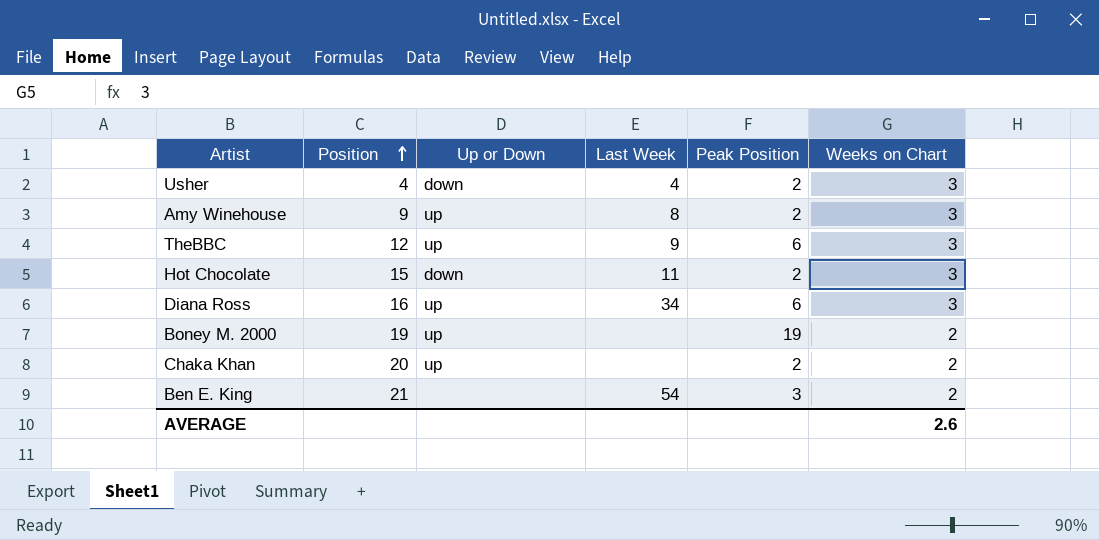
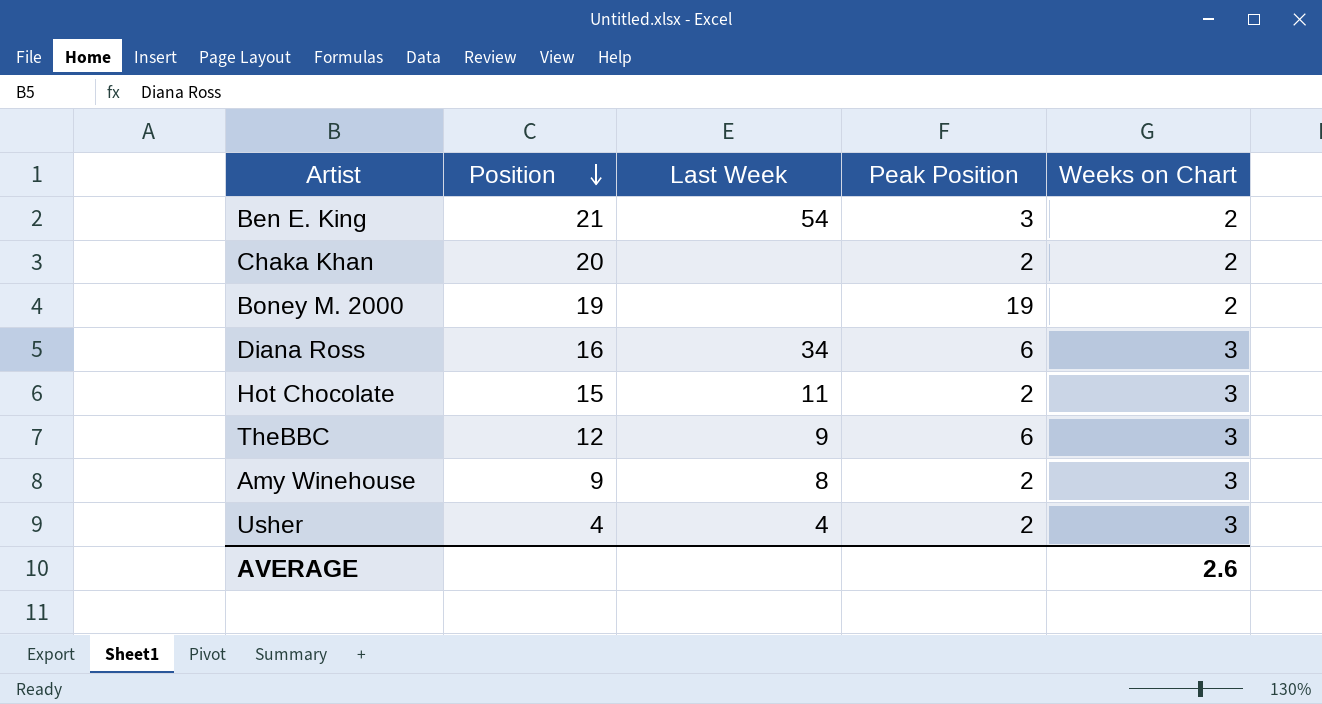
row order: Position ascending -> Position descending
column Up or Down | position: 3 -> none

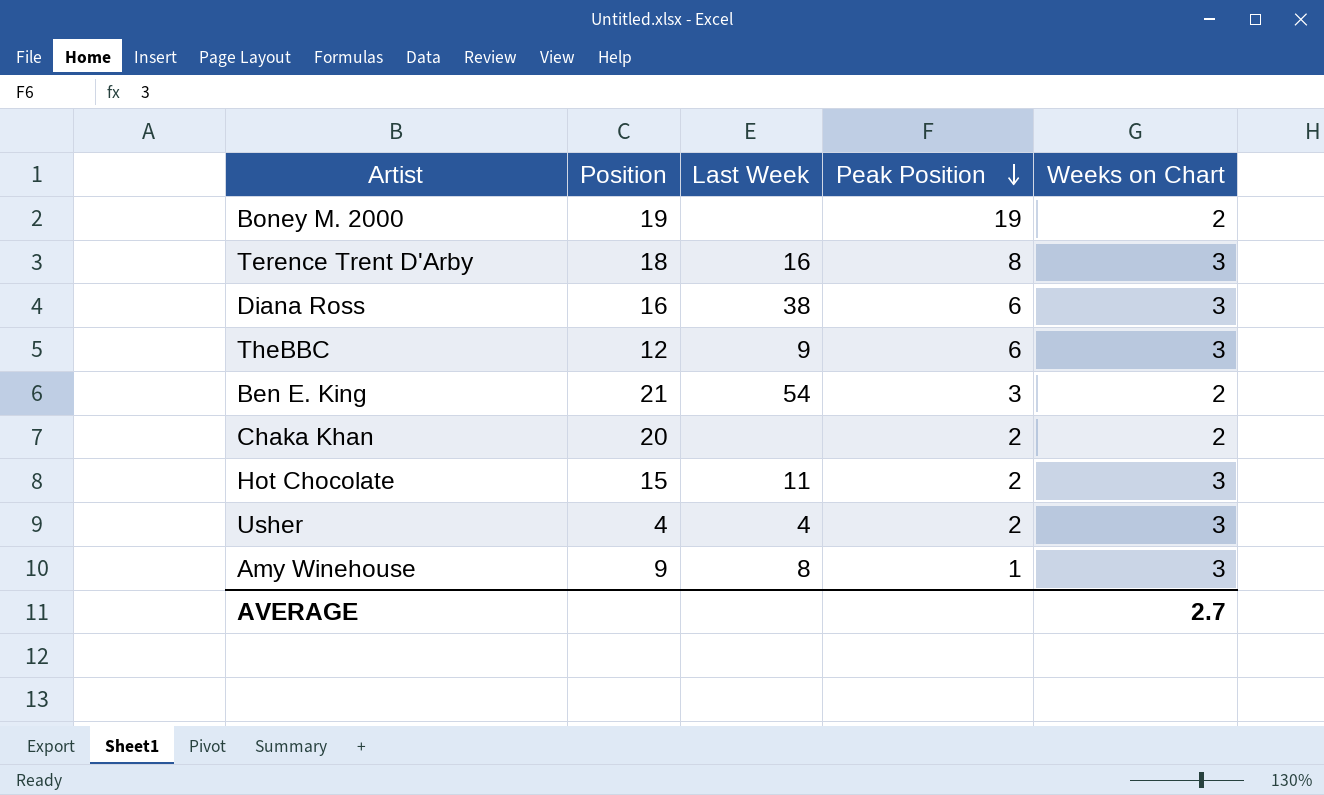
row order: Position descending -> Peak Position descending
row Terence Trent D'Arby: none -> 18 | 16 | 8 | 3
Diana Ross | Last Week: 34 -> 38
Amy Winehouse | Peak Position: 2 -> 1
AVERAGE | Weeks on Chart: 2.6 -> 2.7

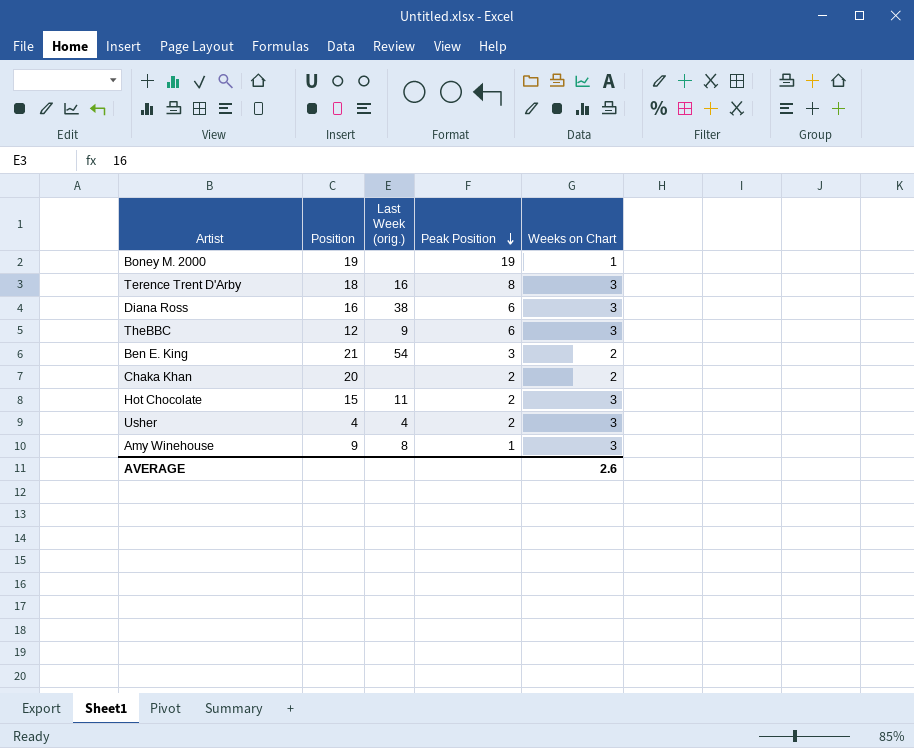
column name: Last Week -> Last Week (orig.)
Boney M. 2000 | Weeks on Chart: 2 -> 1
AVERAGE | Weeks on Chart: 2.7 -> 2.6

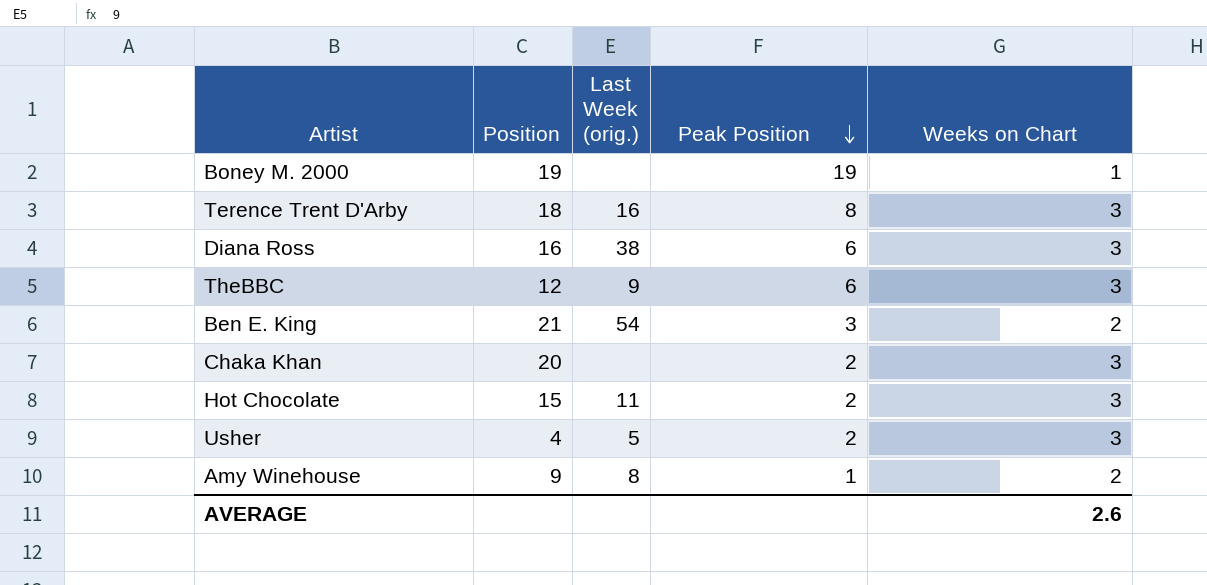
Chaka Khan | Weeks on Chart: 2 -> 3
Usher | Last Week (orig.): 4 -> 5
Amy Winehouse | Weeks on Chart: 3 -> 2

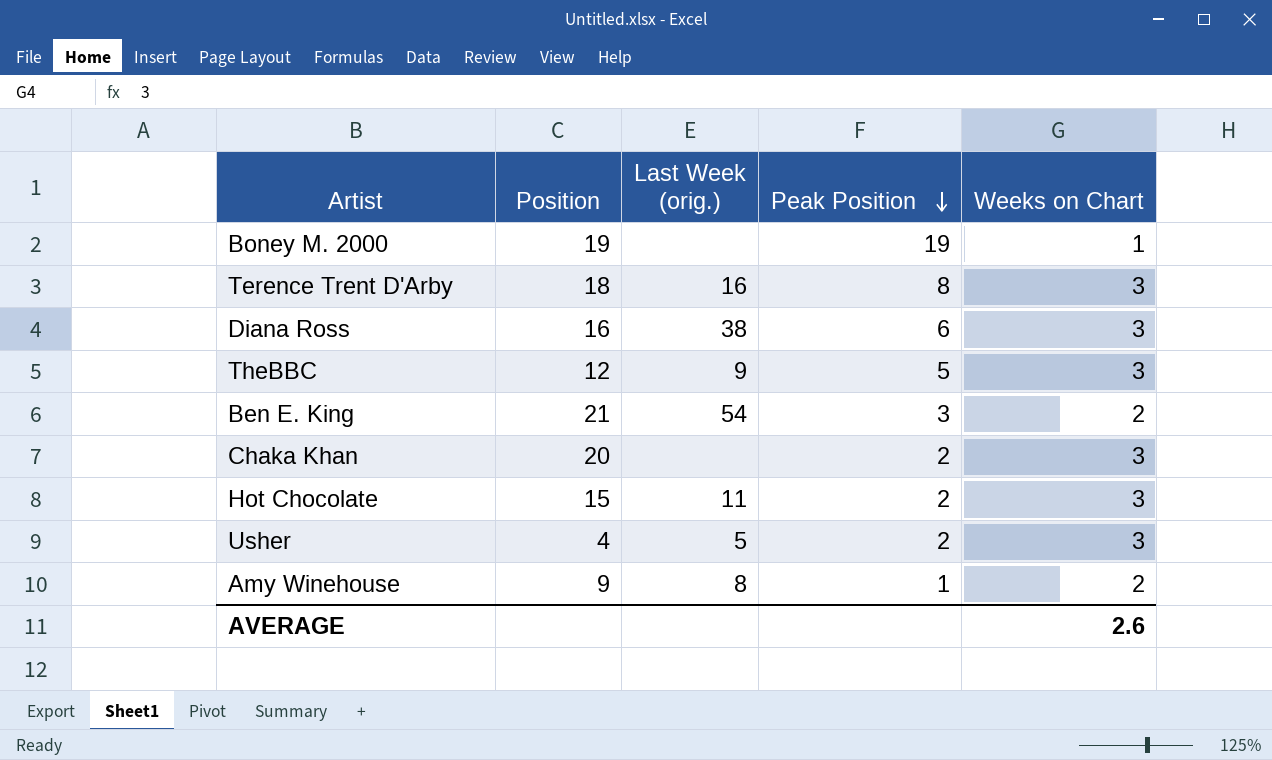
TheBBC | Peak Position: 6 -> 5

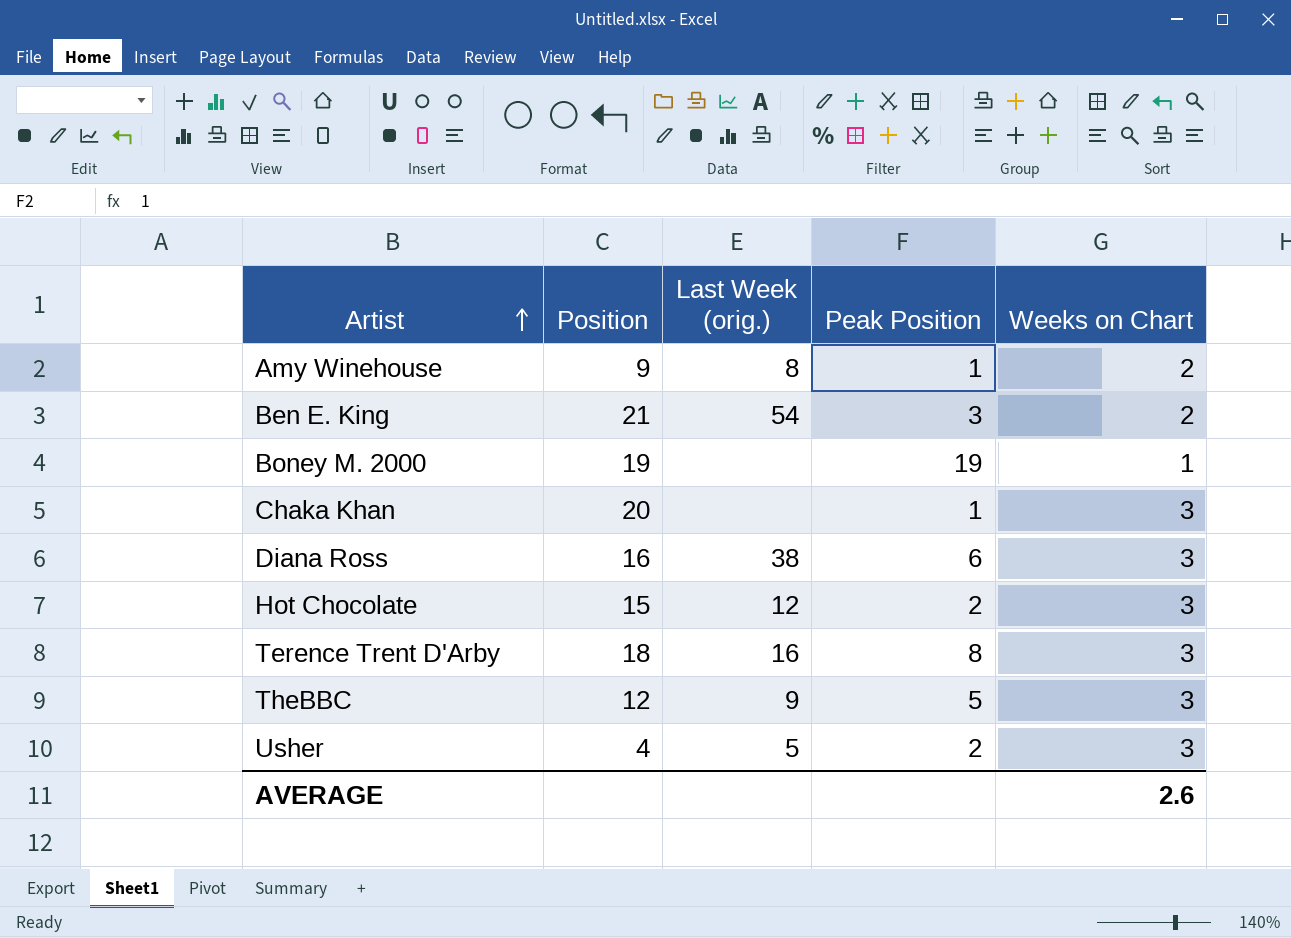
row order: Peak Position descending -> Artist ascending
Chaka Khan | Peak Position: 2 -> 1
Hot Chocolate | Last Week (orig.): 11 -> 12

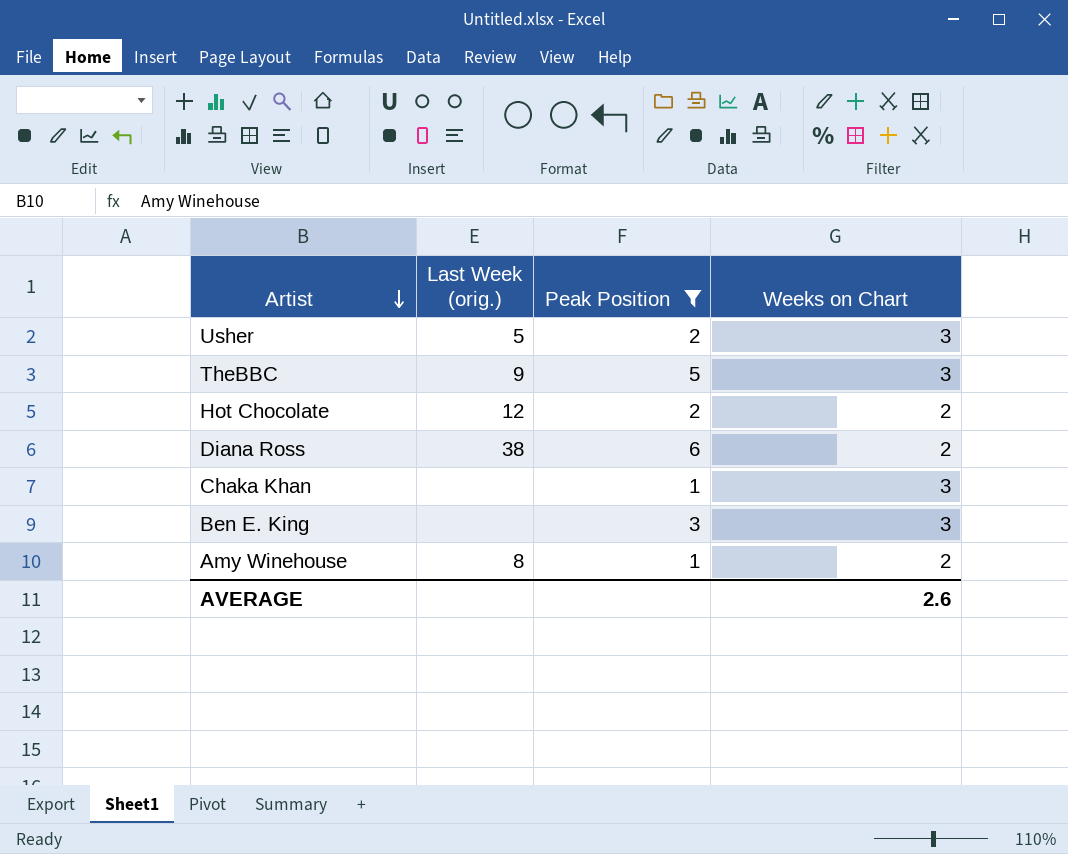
filter: none -> Peak Position <= 6
row order: Artist ascending -> Artist descending
column Position | position: 2 -> none
Hot Chocolate | Weeks on Chart: 3 -> 2
Diana Ross | Weeks on Chart: 3 -> 2
Ben E. King | Last Week (orig.): 54 -> none
Ben E. King | Weeks on Chart: 2 -> 3

